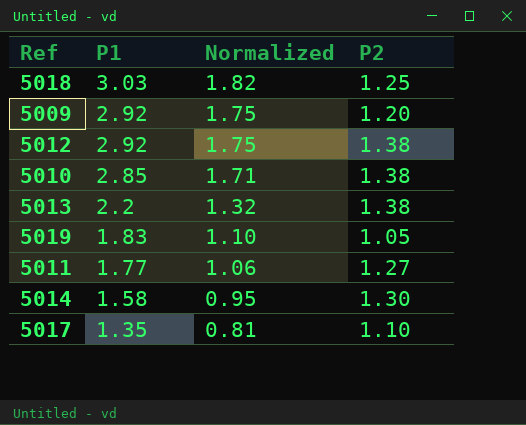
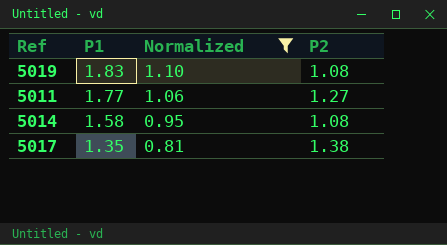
filter: none -> Normalized <= 1.10
5019 | P2: 1.05 -> 1.08
5014 | P2: 1.30 -> 1.08
5017 | P2: 1.10 -> 1.38

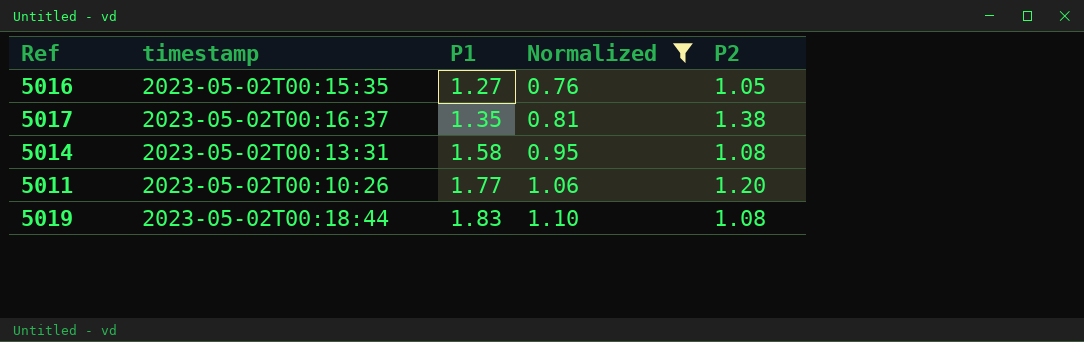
row order: P1 descending -> P1 ascending
column timestamp | position: none -> 2
row 5016: none -> 2023-05-02T00:15:35 | 1.27 | 0.76 | 1.05
5011 | P2: 1.27 -> 1.20

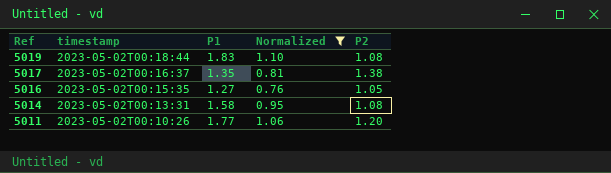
row order: P1 ascending -> Ref descending

